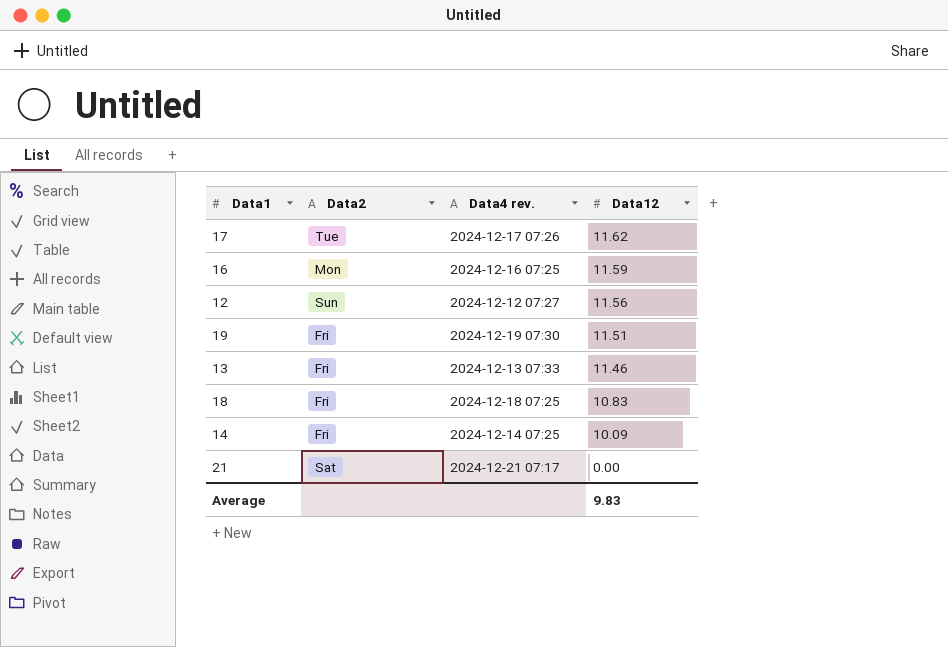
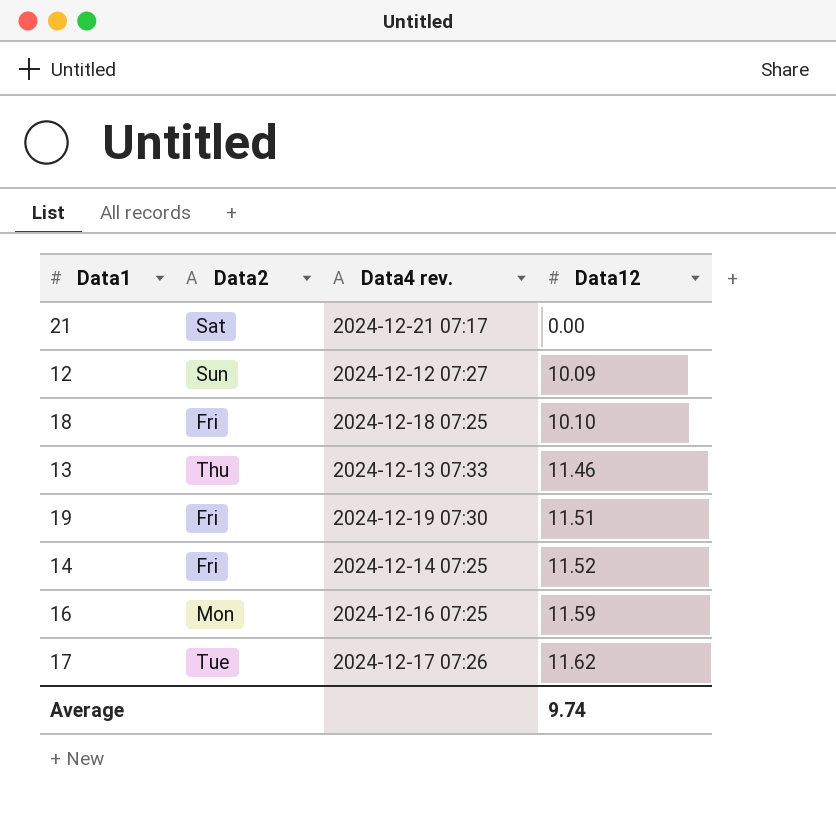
row order: Data12 descending -> Data12 ascending
12 | Data12: 11.56 -> 10.09
18 | Data12: 10.83 -> 10.10
13 | Data2: Fri -> Thu
14 | Data12: 10.09 -> 11.52
Average | Data12: 9.83 -> 9.74

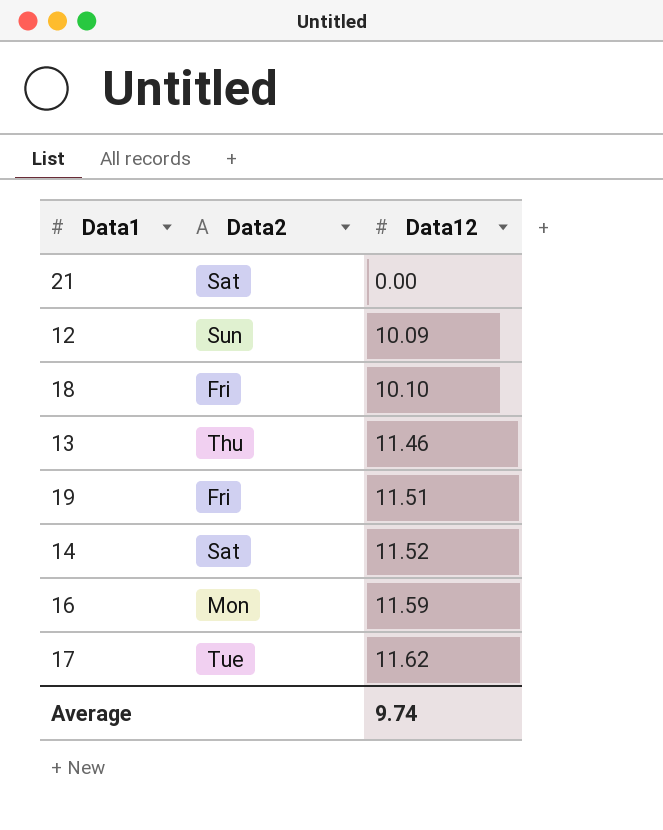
column Data4 rev. | position: 3 -> none
14 | Data2: Fri -> Sat

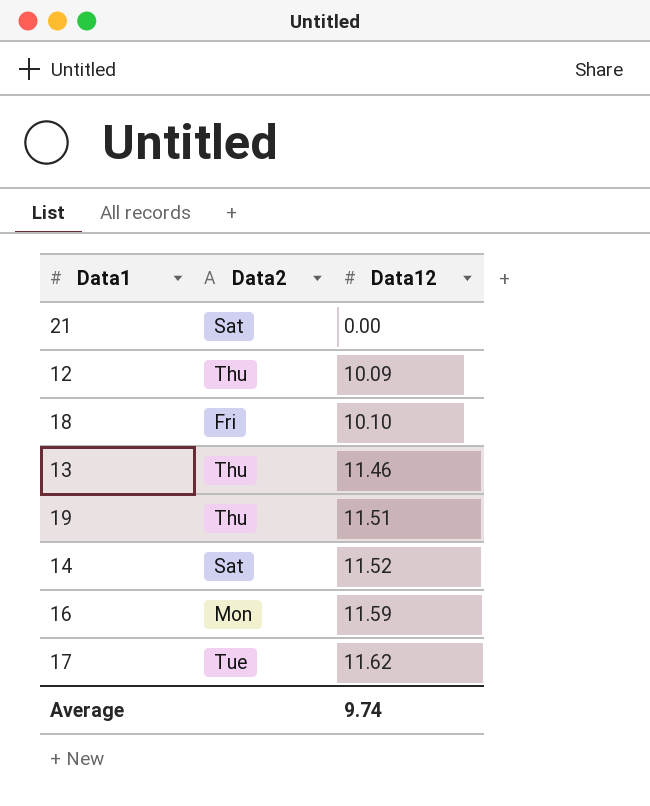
12 | Data2: Sun -> Thu
19 | Data2: Fri -> Thu

